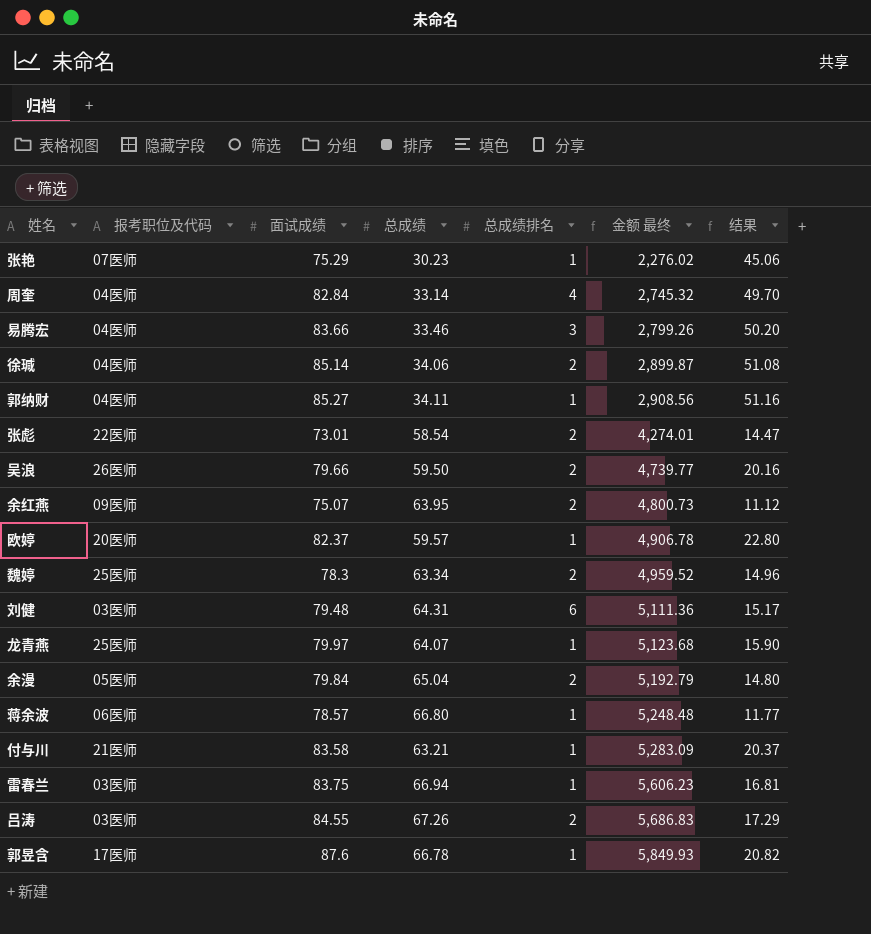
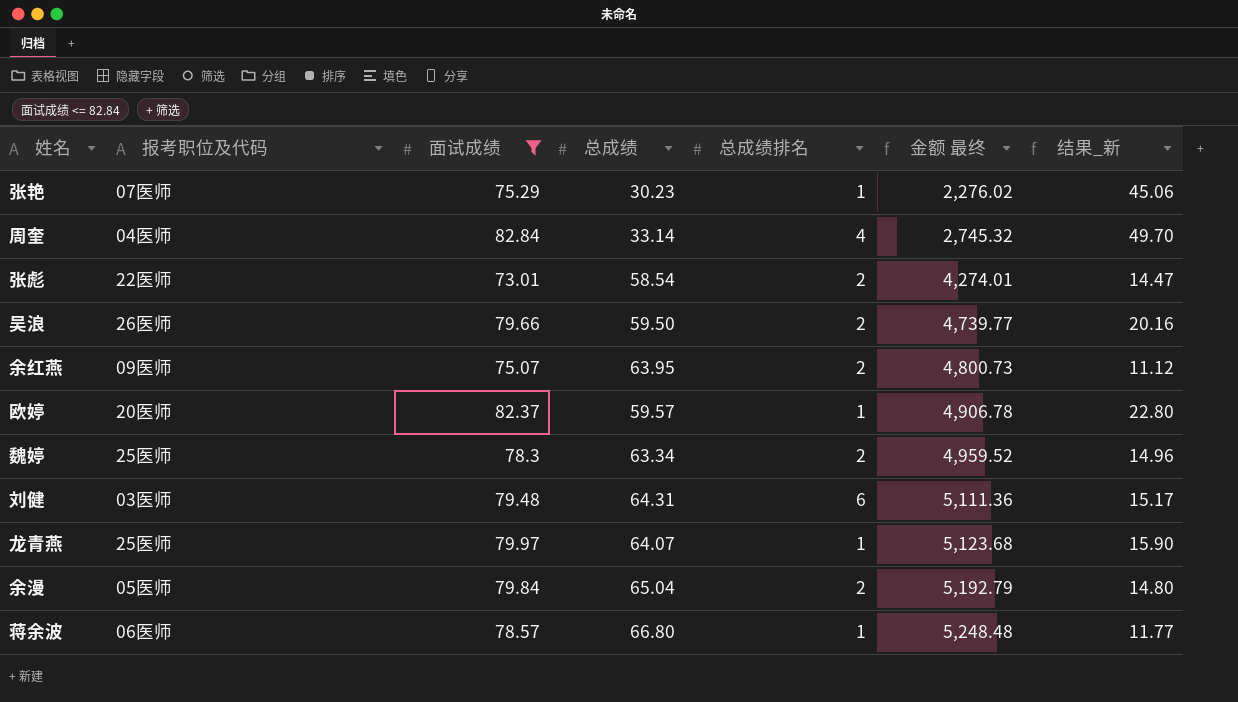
filter: none -> 面试成绩 <= 82.84
column name: 结果 -> 结果_新

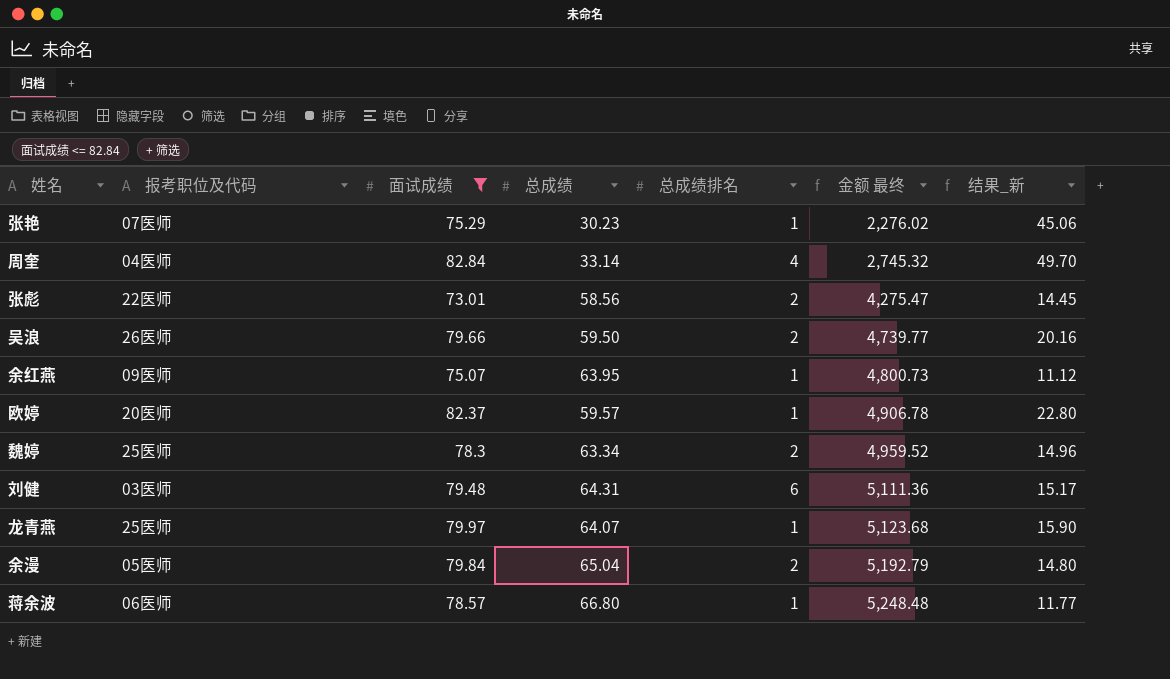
张彪 | 总成绩: 58.54 -> 58.56
张彪 | 金额 最终: 4,274.01 -> 4,275.47
张彪 | 结果_新: 14.47 -> 14.45
余红燕 | 总成绩排名: 2 -> 1

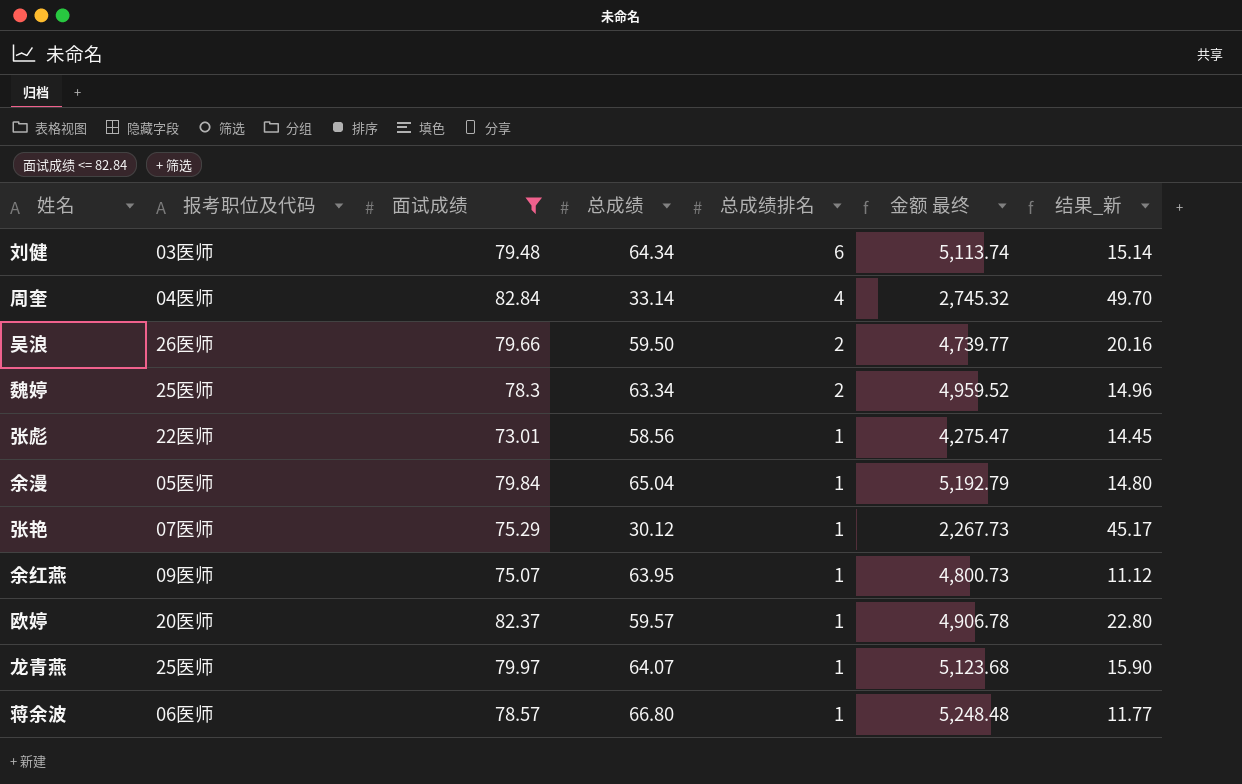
row order: 金额 最终 ascending -> 总成绩排名 descending
刘健 | 总成绩: 64.31 -> 64.34
刘健 | 金额 最终: 5,111.36 -> 5,113.74
刘健 | 结果_新: 15.17 -> 15.14
张彪 | 总成绩排名: 2 -> 1
余漫 | 总成绩排名: 2 -> 1
张艳 | 总成绩: 30.23 -> 30.12
张艳 | 金额 最终: 2,276.02 -> 2,267.73
张艳 | 结果_新: 45.06 -> 45.17

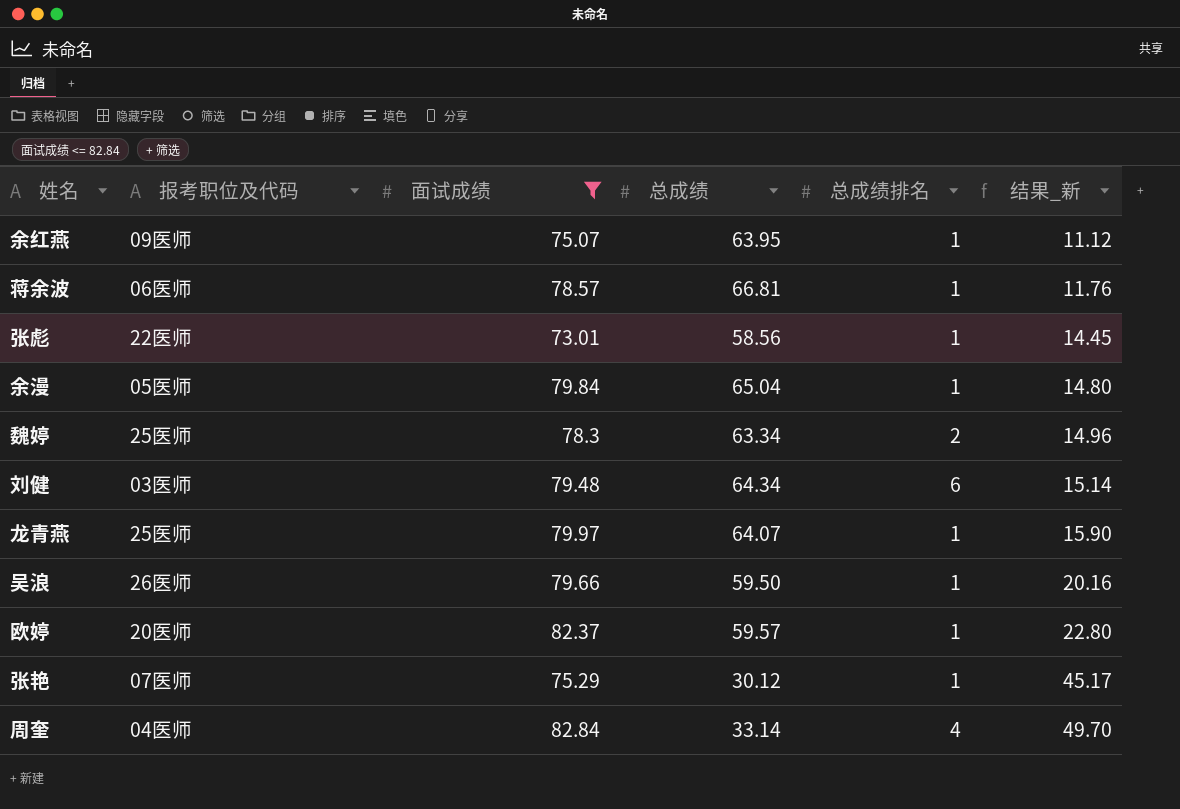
row order: 总成绩排名 descending -> 结果_新 ascending
column 金额 最终 | formula: [面试成绩] * [总成绩] -> none
蒋余波 | 总成绩: 66.80 -> 66.81
蒋余波 | 结果_新: 11.77 -> 11.76
吴浪 | 总成绩排名: 2 -> 1

